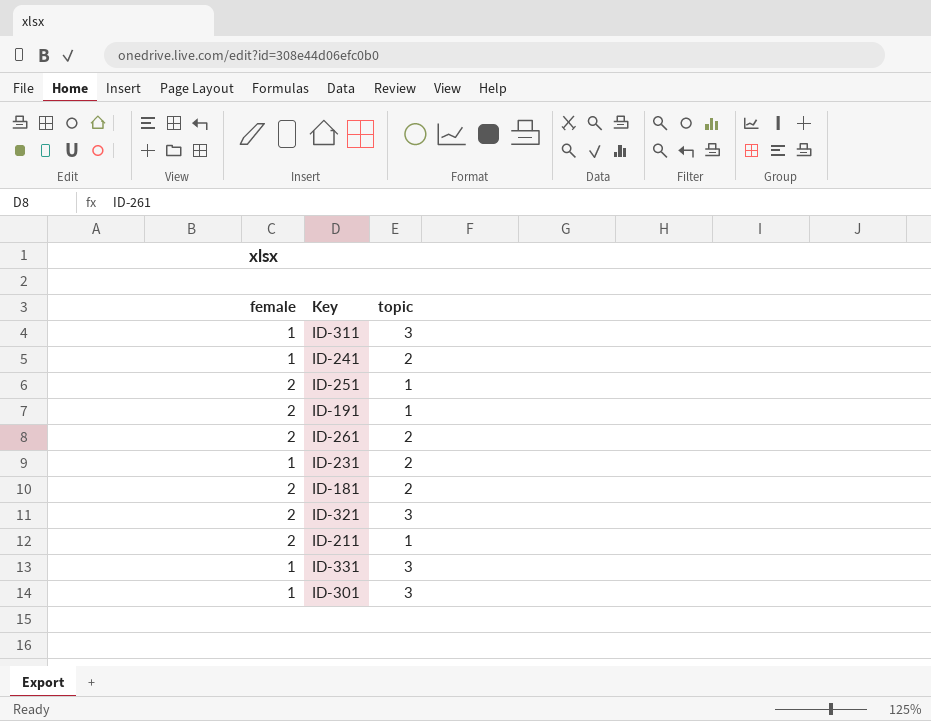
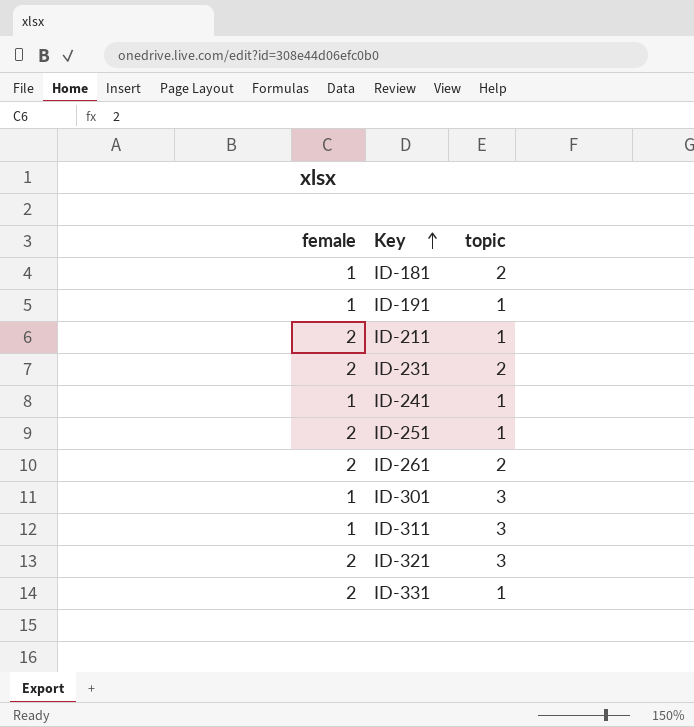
row order: none -> Key ascending
ID-181 | female: 2 -> 1
ID-191 | female: 2 -> 1
ID-231 | female: 1 -> 2
ID-241 | topic: 2 -> 1
ID-331 | female: 1 -> 2
ID-331 | topic: 3 -> 1

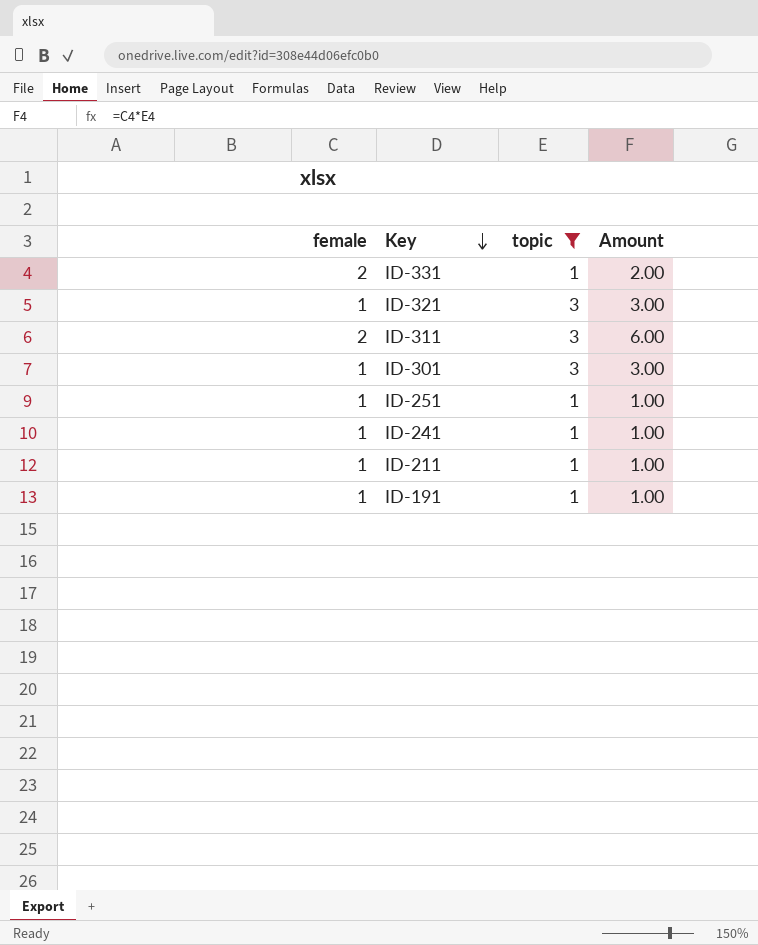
filter: none -> topic != 2
row order: Key ascending -> Key descending
column Amount | formula: none -> [female] * [topic]
ID-321 | female: 2 -> 1
ID-311 | female: 1 -> 2
ID-251 | female: 2 -> 1
ID-211 | female: 2 -> 1

